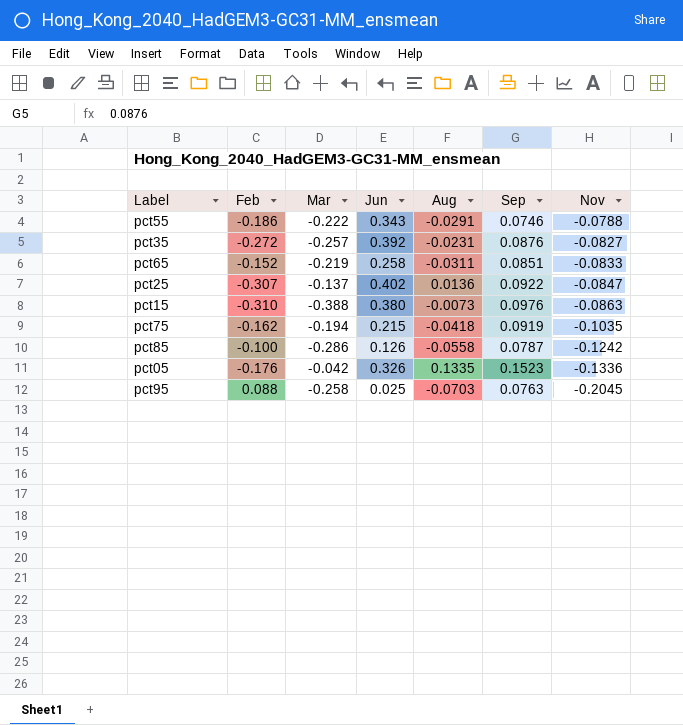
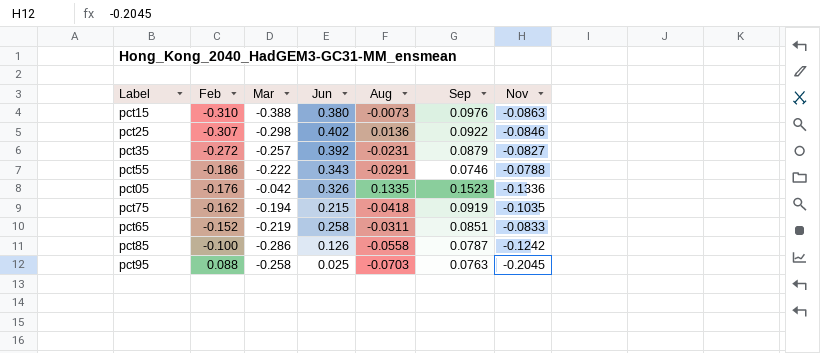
row order: Nov descending -> Feb ascending
pct25 | Mar: -0.137 -> -0.298
pct25 | Nov: -0.0847 -> -0.0846
pct35 | Sep: 0.0876 -> 0.0879

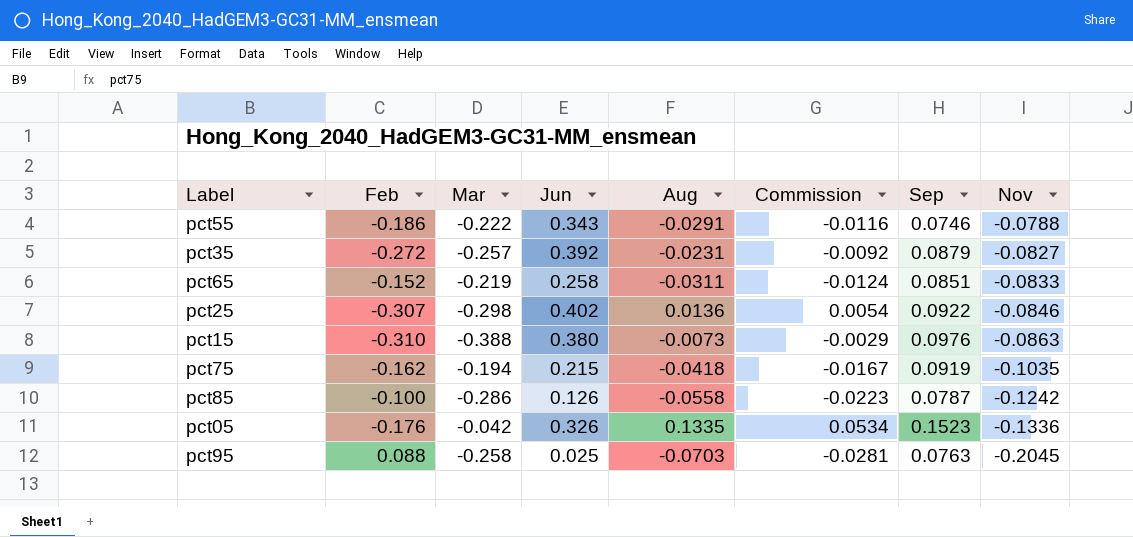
row order: Feb ascending -> Nov descending
column Commission | formula: none -> [Aug] * 0.4

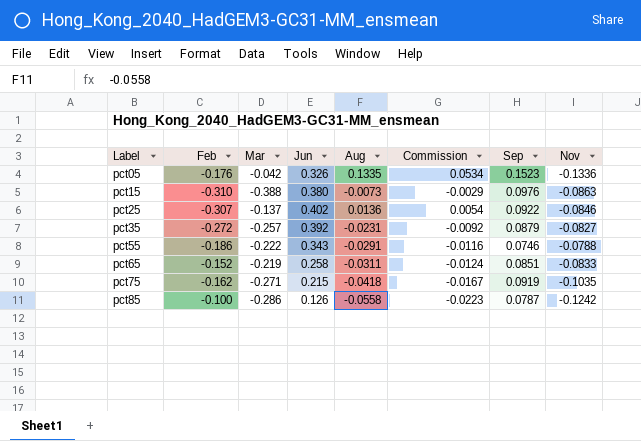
row order: Nov descending -> Label ascending
row pct95: 0.088 | -0.258 | 0.025 | -0.0703 | -0.0281 | 0.0763 | -0.2045 -> none
pct25 | Mar: -0.298 -> -0.137
pct75 | Mar: -0.194 -> -0.271

